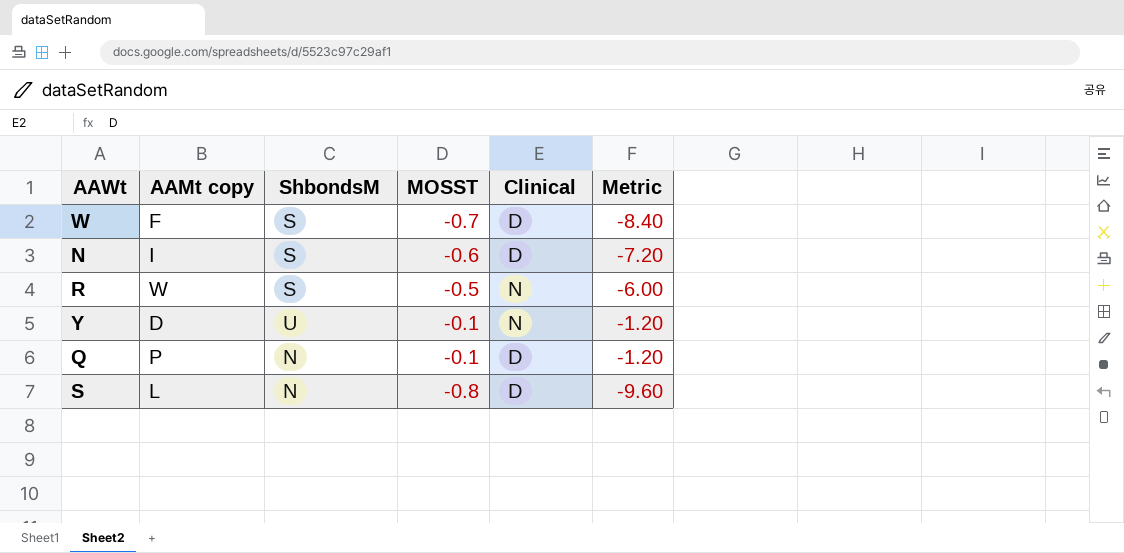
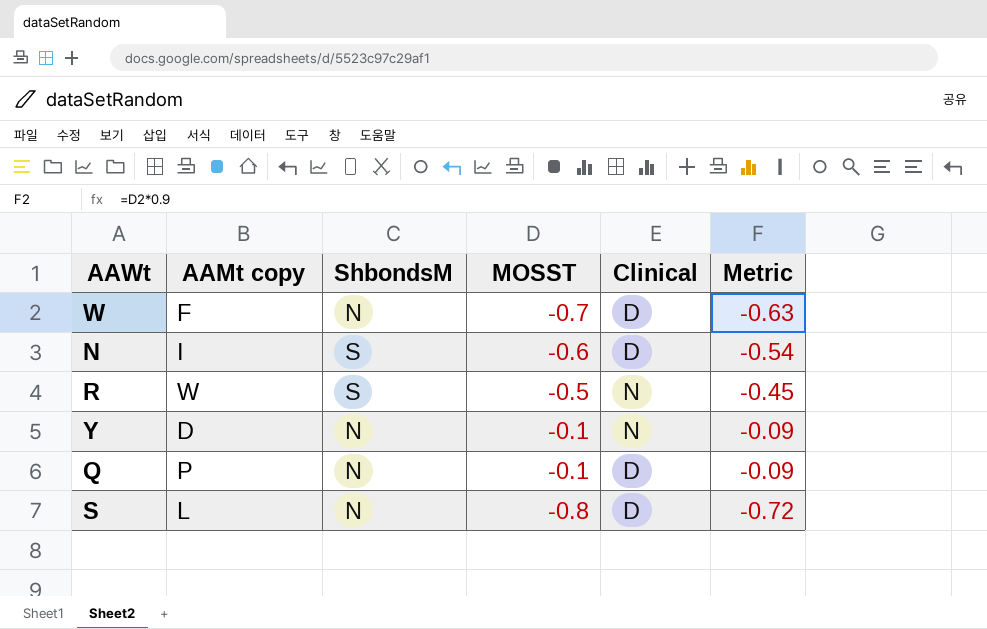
column Metric | formula: [MOSST] * 12 -> [MOSST] * 0.9
W | ShbondsM: S -> N
Y | ShbondsM: U -> N

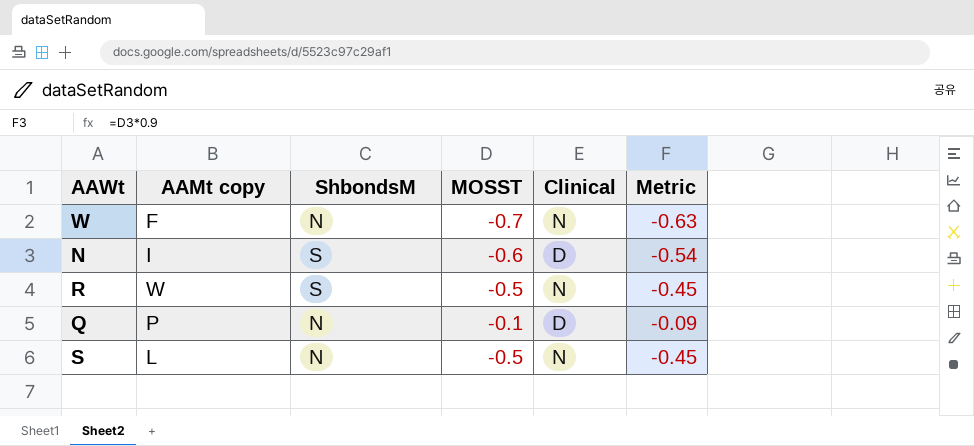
row Y: D | N | -0.1 | N | -0.09 -> none
W | Clinical: D -> N
S | MOSST: -0.8 -> -0.5
S | Clinical: D -> N
S | Metric: -0.72 -> -0.45

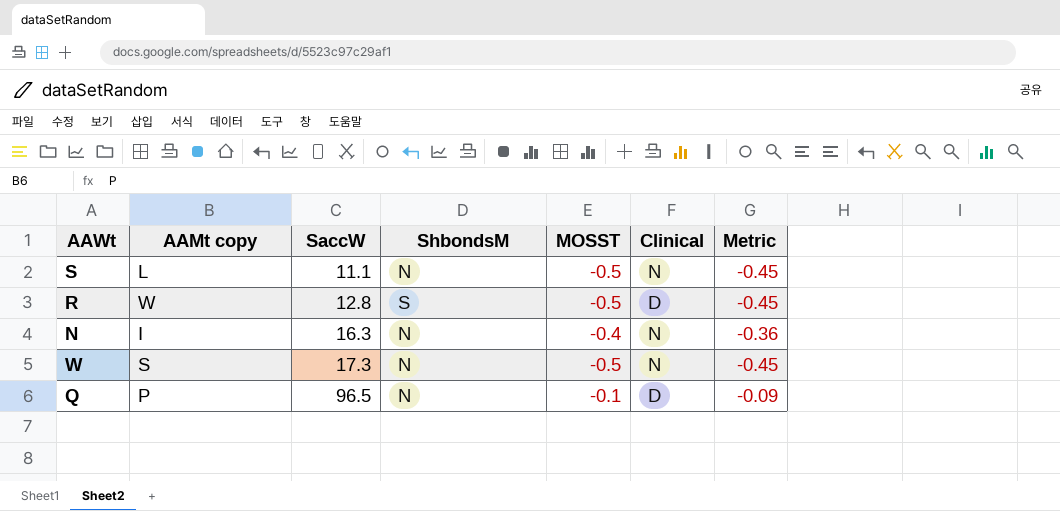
row order: none -> SaccW ascending
column SaccW | position: none -> 3
R | Clinical: N -> D
N | ShbondsM: S -> N
N | MOSST: -0.6 -> -0.4
N | Clinical: D -> N
N | Metric: -0.54 -> -0.36
W | AAMt copy: F -> S
W | MOSST: -0.7 -> -0.5
W | Metric: -0.63 -> -0.45

